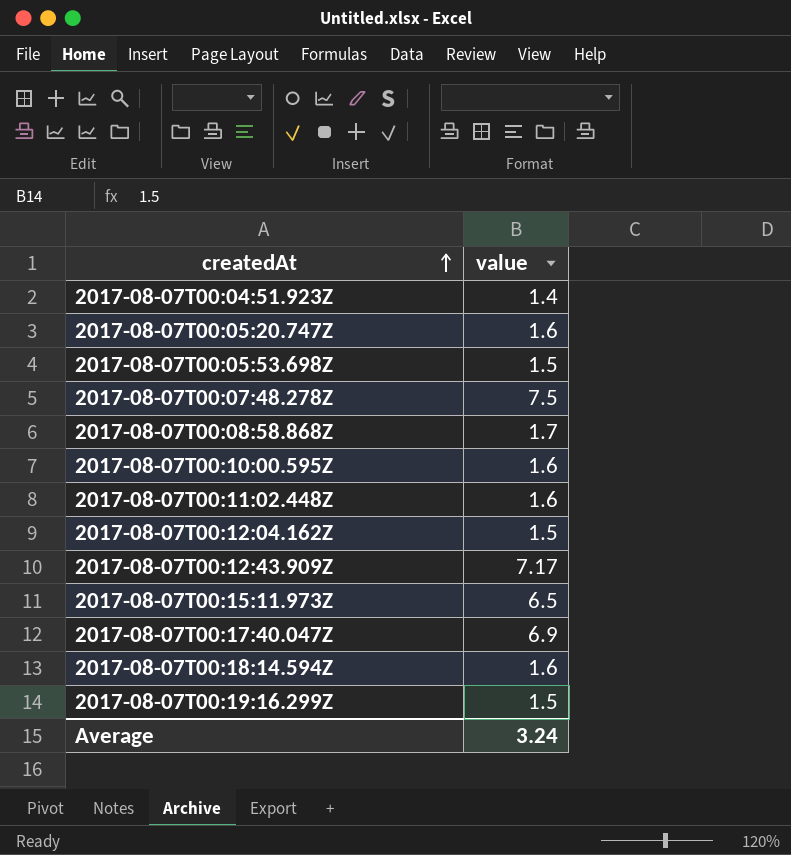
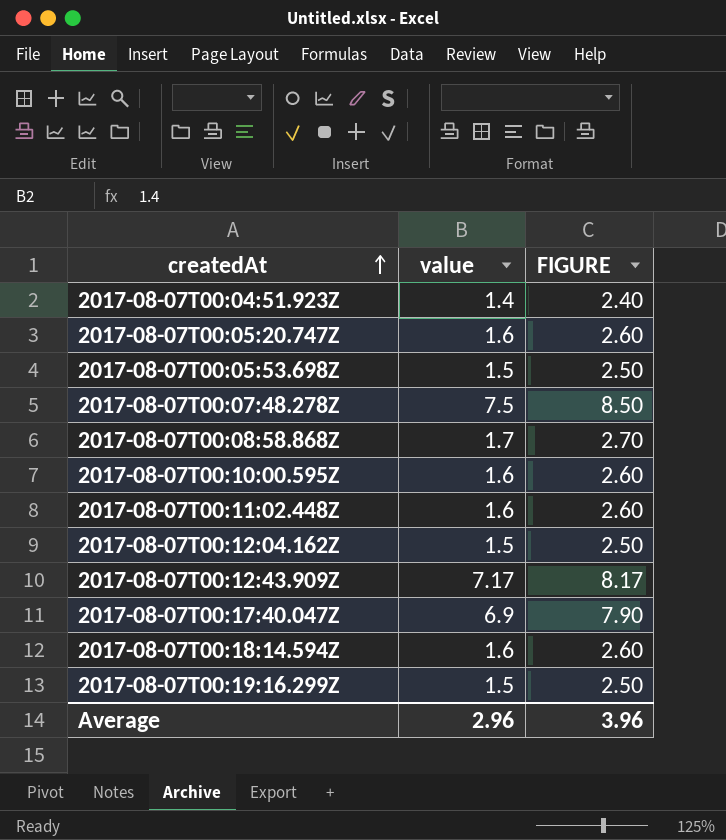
column FIGURE | formula: none -> [value] + 1
row 2017-08-07T00:15:11.973Z: 6.5 -> none
Average | value: 3.24 -> 2.96

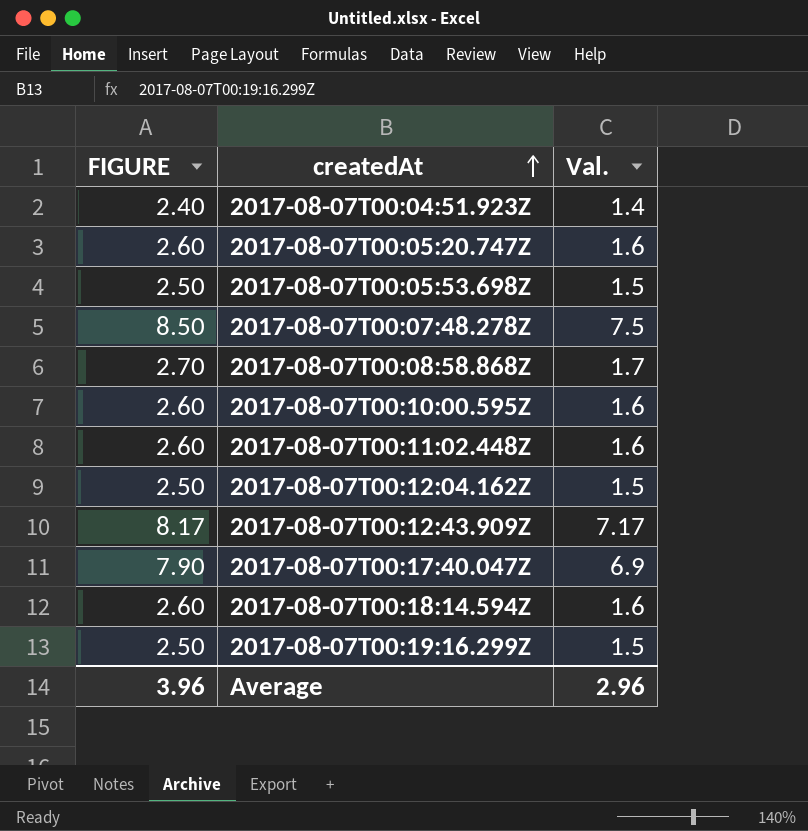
column FIGURE | position: 3 -> 1
column name: value -> Val.

